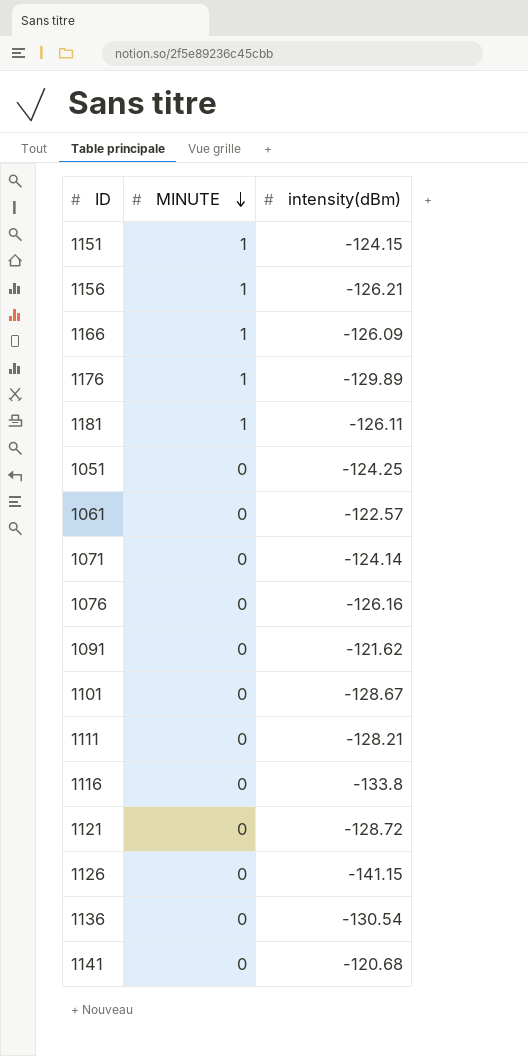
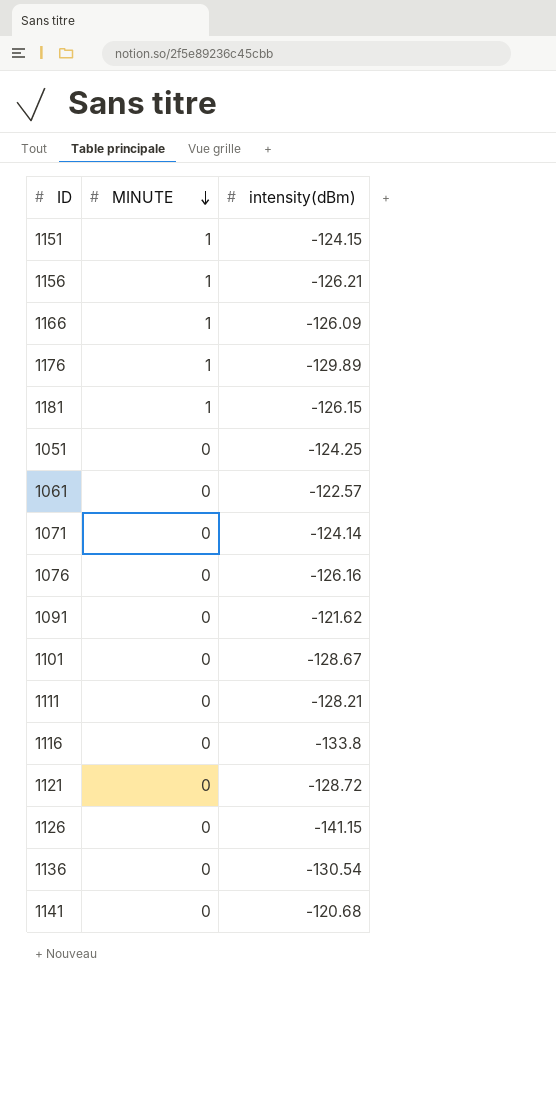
1181 | intensity(dBm): -126.11 -> -126.15

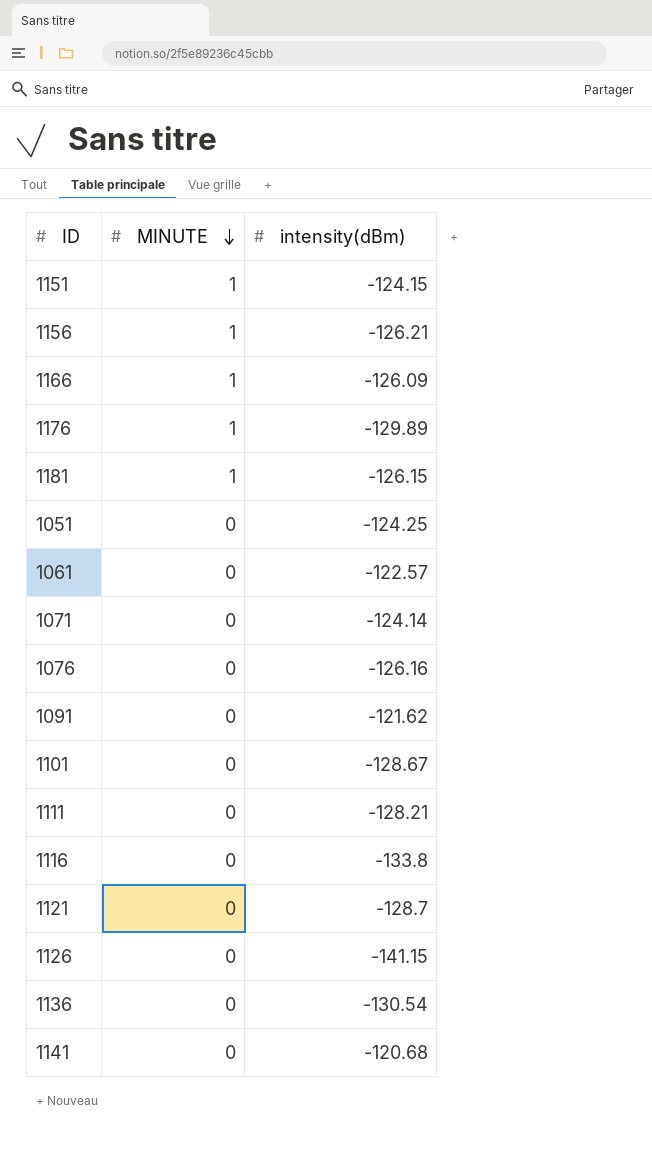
1121 | intensity(dBm): -128.72 -> -128.7

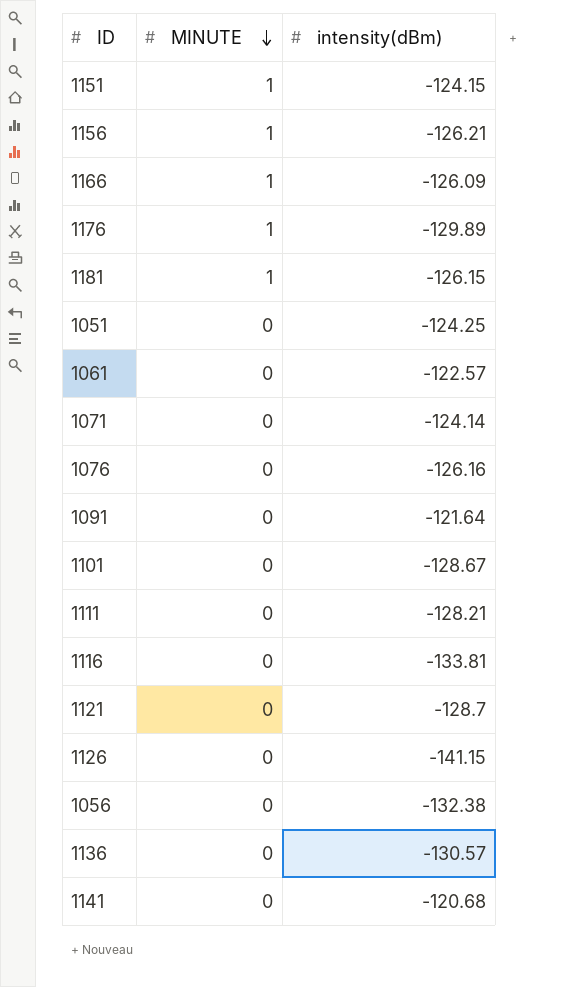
1091 | intensity(dBm): -121.62 -> -121.64
1116 | intensity(dBm): -133.8 -> -133.81
row 1056: none -> 0 | -132.38
1136 | intensity(dBm): -130.54 -> -130.57

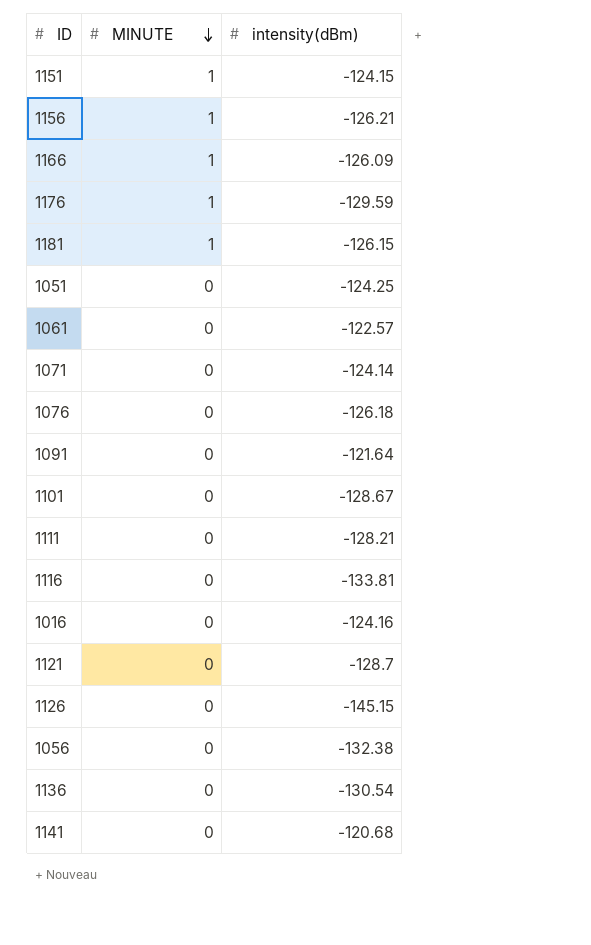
1176 | intensity(dBm): -129.89 -> -129.59
1076 | intensity(dBm): -126.16 -> -126.18
row 1016: none -> 0 | -124.16
1126 | intensity(dBm): -141.15 -> -145.15
1136 | intensity(dBm): -130.57 -> -130.54

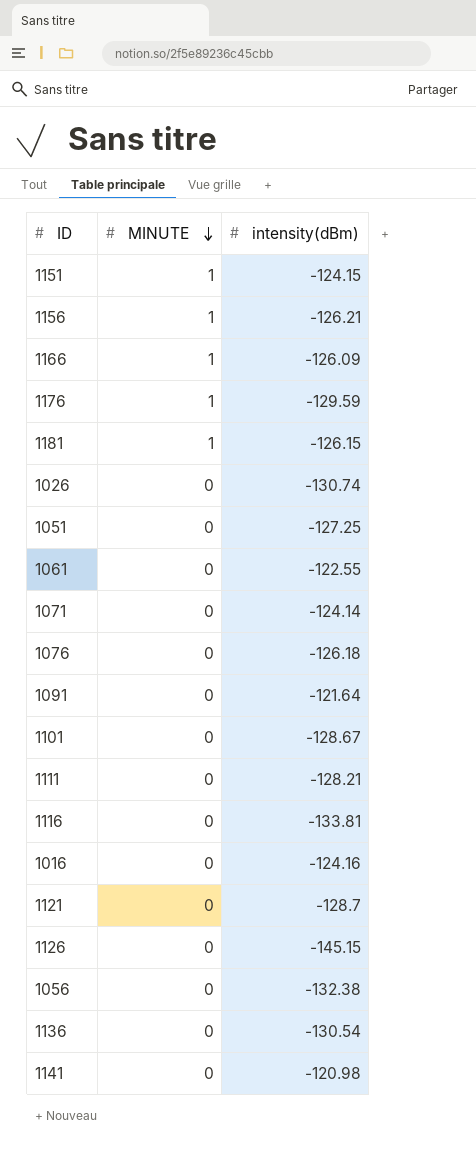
row 1026: none -> 0 | -130.74
1051 | intensity(dBm): -124.25 -> -127.25
1061 | intensity(dBm): -122.57 -> -122.55
1141 | intensity(dBm): -120.68 -> -120.98

